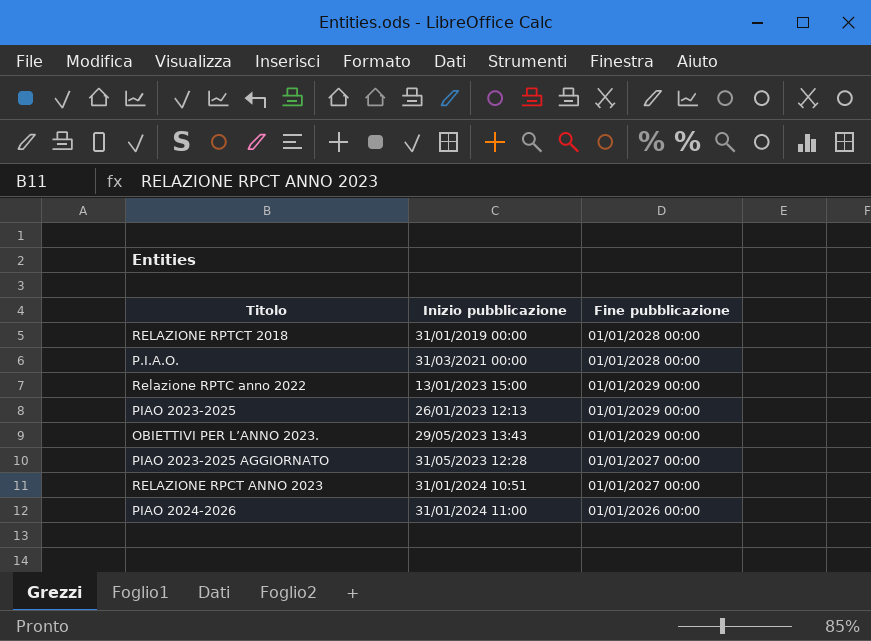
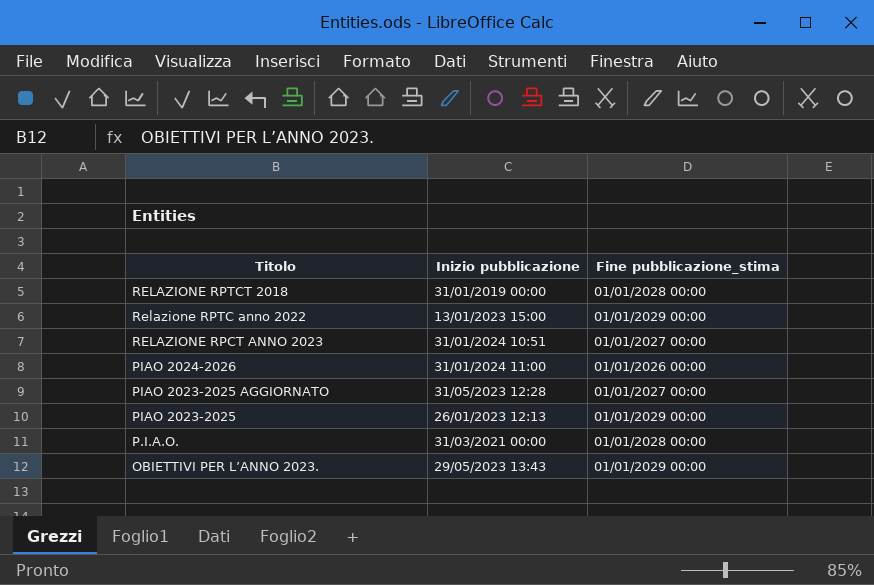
row order: Inizio pubblicazione ascending -> Titolo descending
column name: Fine pubblicazione -> Fine pubblicazione_stima

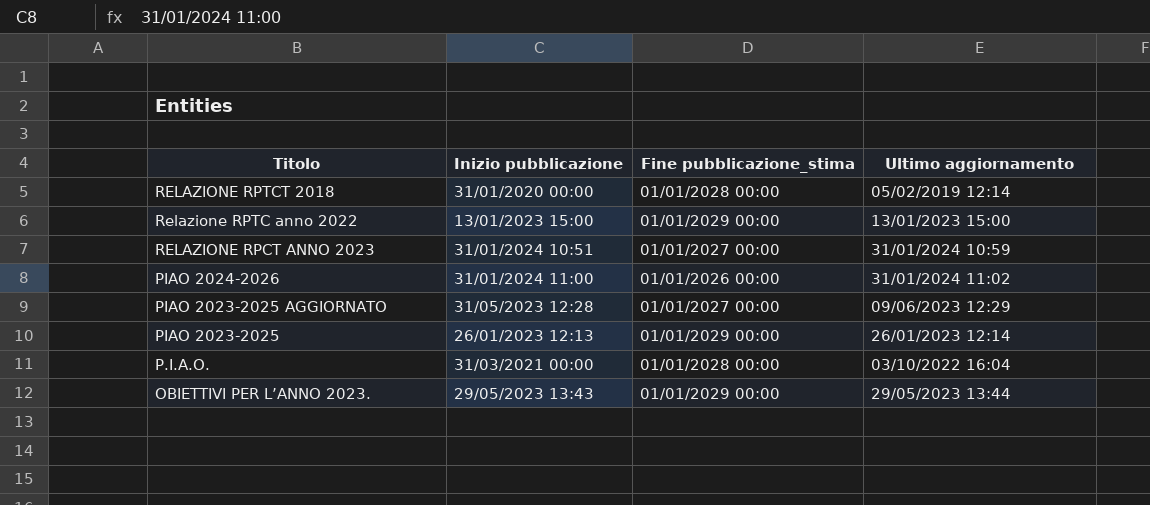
column Ultimo aggiornamento | position: none -> 4
RELAZIONE RPTCT 2018 | Inizio pubblicazione: 31/01/2019 00:00 -> 31/01/2020 00:00

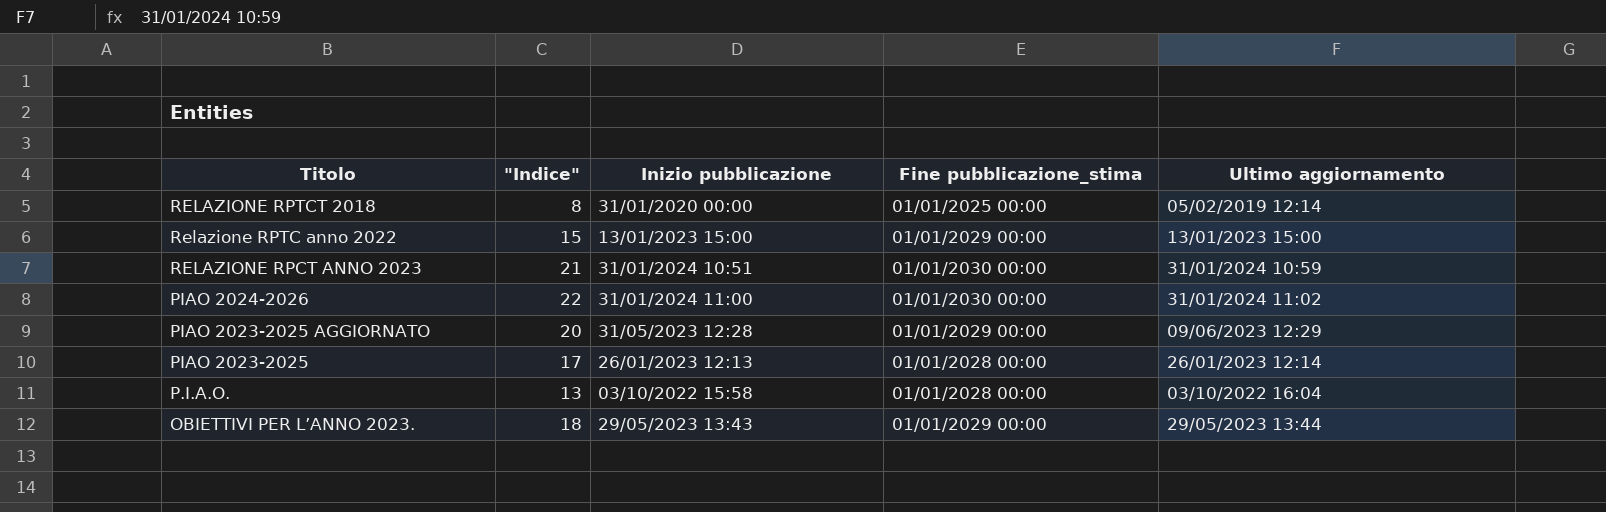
column "Indice" | position: none -> 2
RELAZIONE RPTCT 2018 | Fine pubblicazione_stima: 01/01/2028 00:00 -> 01/01/2025 00:00
RELAZIONE RPCT ANNO 2023 | Fine pubblicazione_stima: 01/01/2027 00:00 -> 01/01/2030 00:00
PIAO 2024-2026 | Fine pubblicazione_stima: 01/01/2026 00:00 -> 01/01/2030 00:00
PIAO 2023-2025 AGGIORNATO | Fine pubblicazione_stima: 01/01/2027 00:00 -> 01/01/2029 00:00
PIAO 2023-2025 | Fine pubblicazione_stima: 01/01/2029 00:00 -> 01/01/2028 00:00
P.I.A.O. | Inizio pubblicazione: 31/03/2021 00:00 -> 03/10/2022 15:58

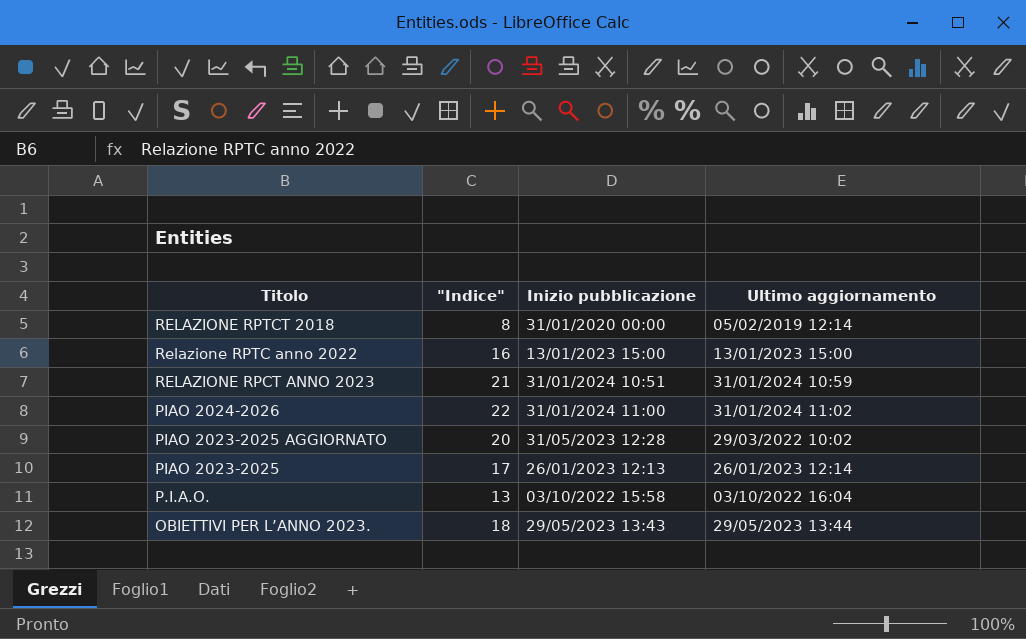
column Fine pubblicazione_stima | position: 4 -> none
Relazione RPTC anno 2022 | "Indice": 15 -> 16
PIAO 2023-2025 AGGIORNATO | Ultimo aggiornamento: 09/06/2023 12:29 -> 29/03/2022 10:02

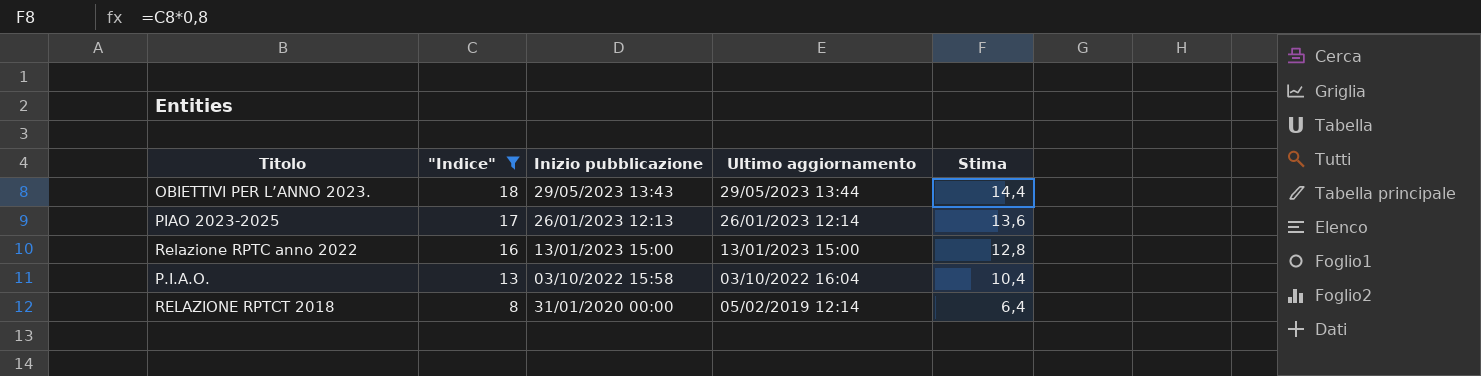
filter: none -> "Indice" <= 18
row order: Titolo descending -> "Indice" descending
column Stima | formula: none -> ["Indice"] * 0,8

